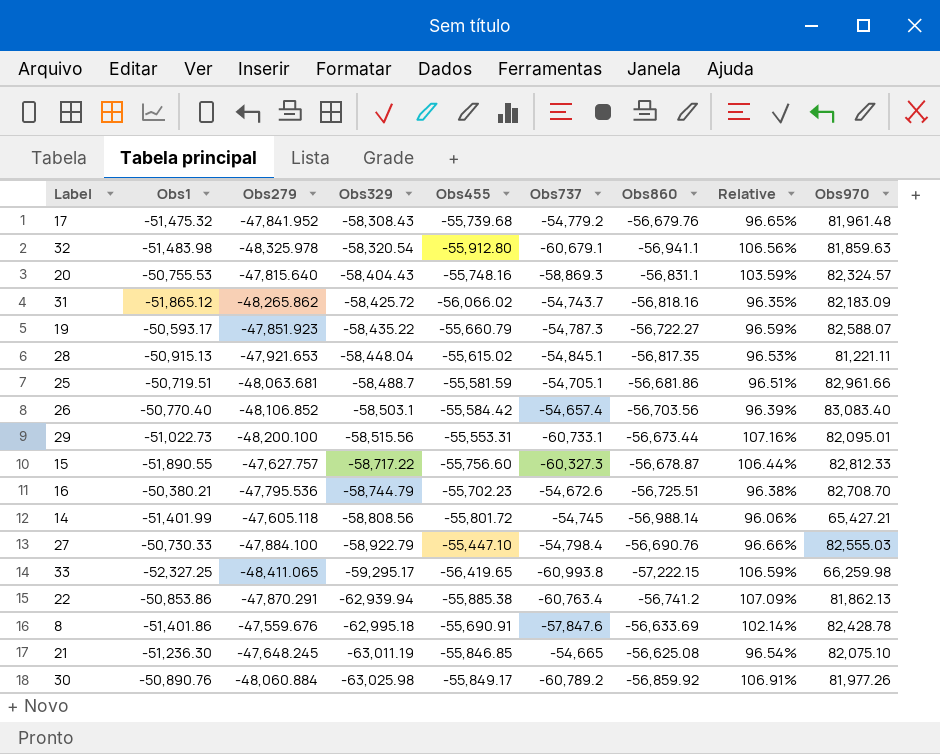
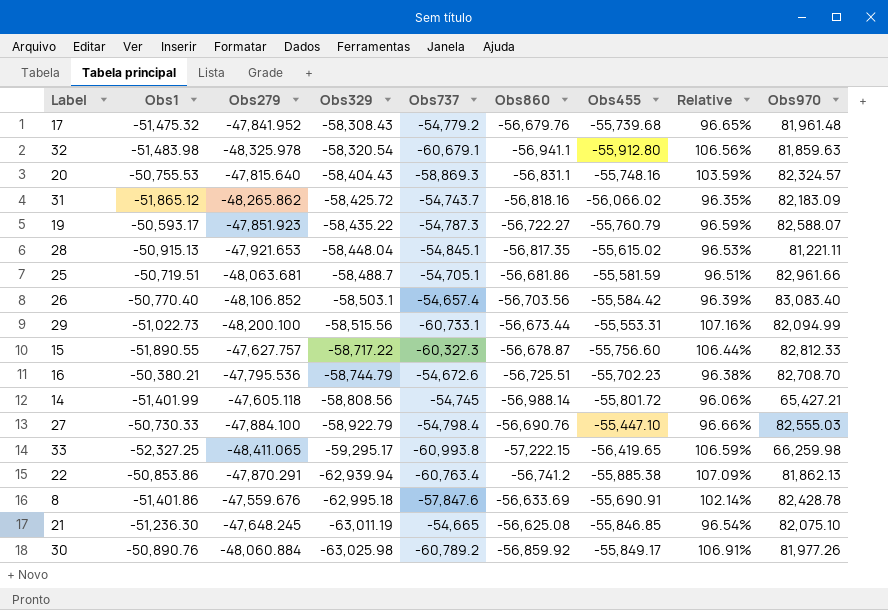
column Obs455 | position: 5 -> 7
19 | Obs455: -55,660.79 -> -55,760.79
29 | Obs970: 82,095.01 -> 82,094.99

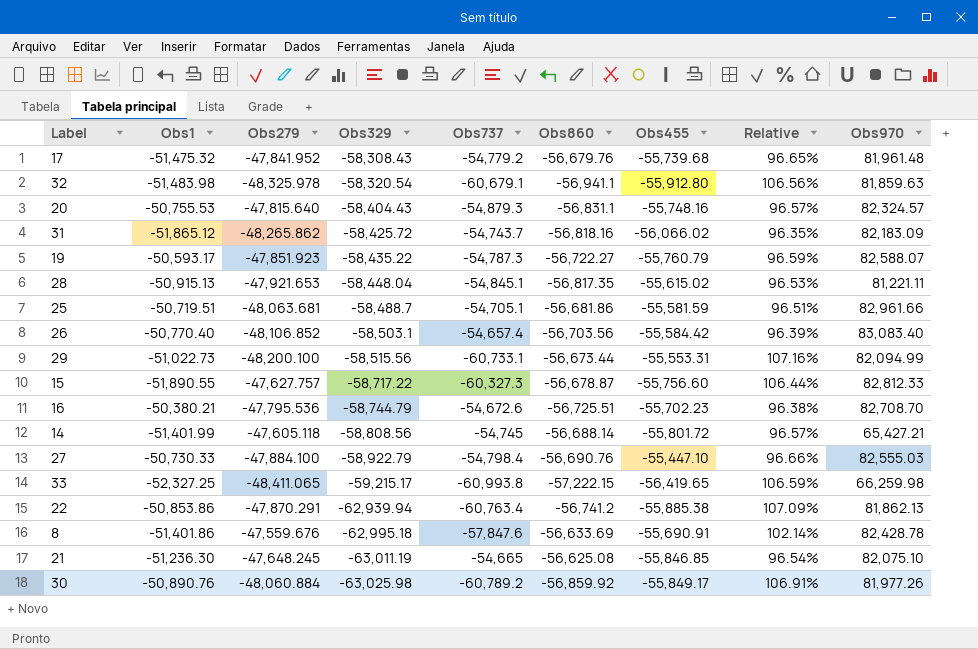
20 | Obs737: -58,869.3 -> -54,879.3
20 | Relative: 103.59% -> 96.57%
14 | Obs860: -56,988.14 -> -56,688.14
14 | Relative: 96.06% -> 96.57%
33 | Obs329: -59,295.17 -> -59,215.17

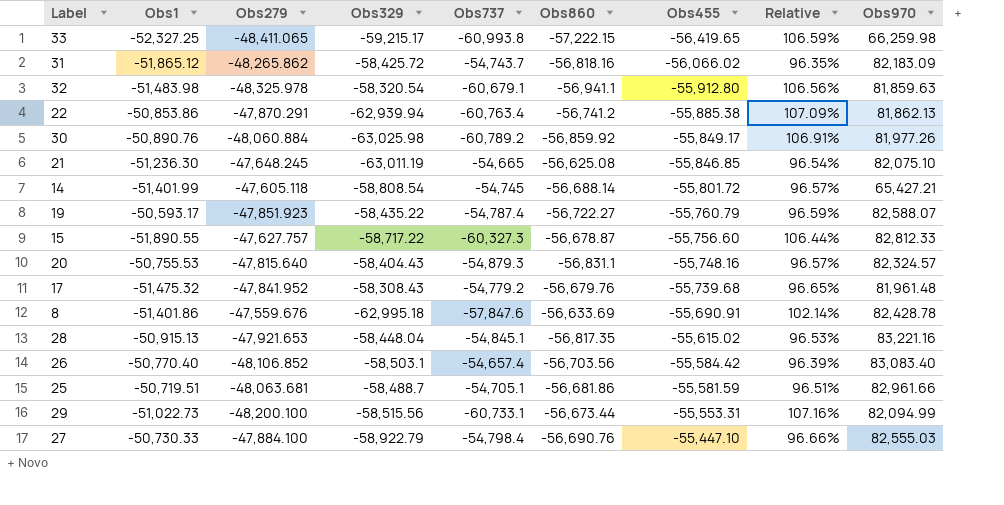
row order: Obs329 descending -> Obs455 ascending
row 16: -50,380.21 | -47,795.536 | -58,744.79 | -54,672.6 | -56,725.51 | -55,702.23 | 96.38% | 82,708.70 -> none
14 | Obs329: -58,808.56 -> -58,808.54
19 | Obs737: -54,787.3 -> -54,787.4
28 | Obs970: 81,221.11 -> 83,221.16

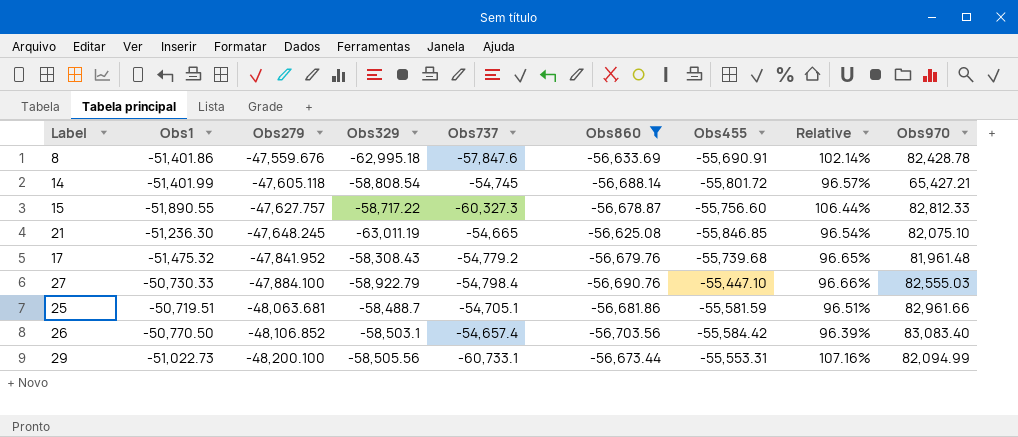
filter: none -> Obs860 >= -56,703.56
row order: Obs455 ascending -> Obs279 descending
26 | Obs1: -50,770.40 -> -50,770.50
29 | Obs329: -58,515.56 -> -58,505.56

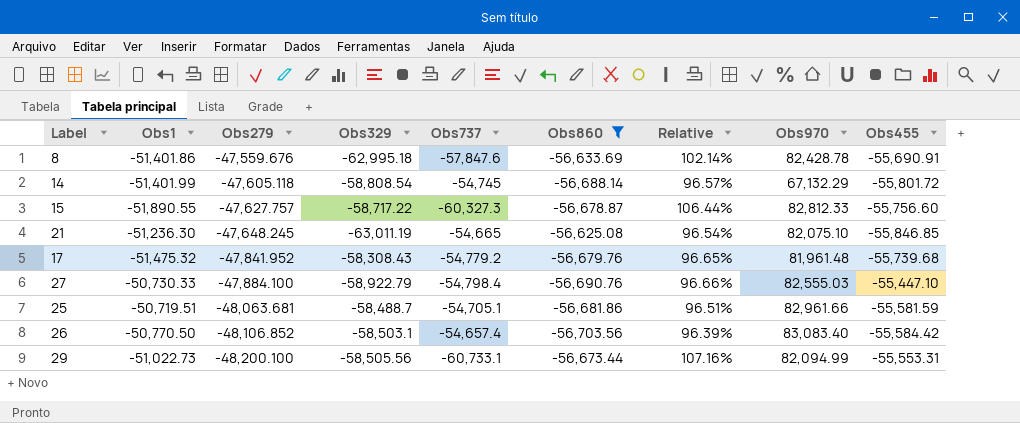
column Obs455 | position: 7 -> 9
14 | Obs970: 65,427.21 -> 67,132.29

